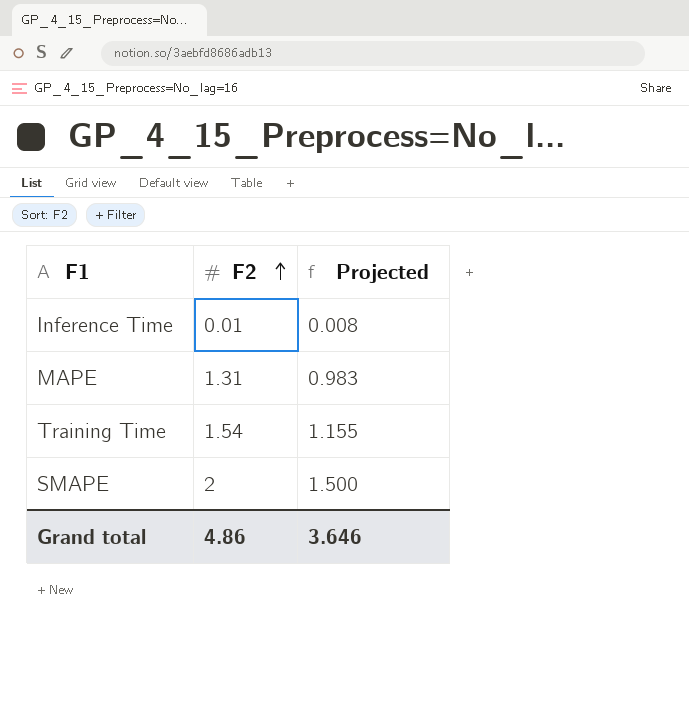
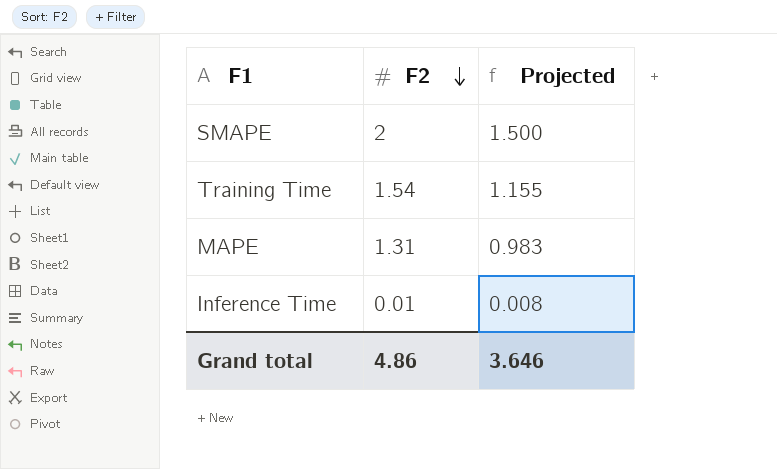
row order: F2 ascending -> F2 descending

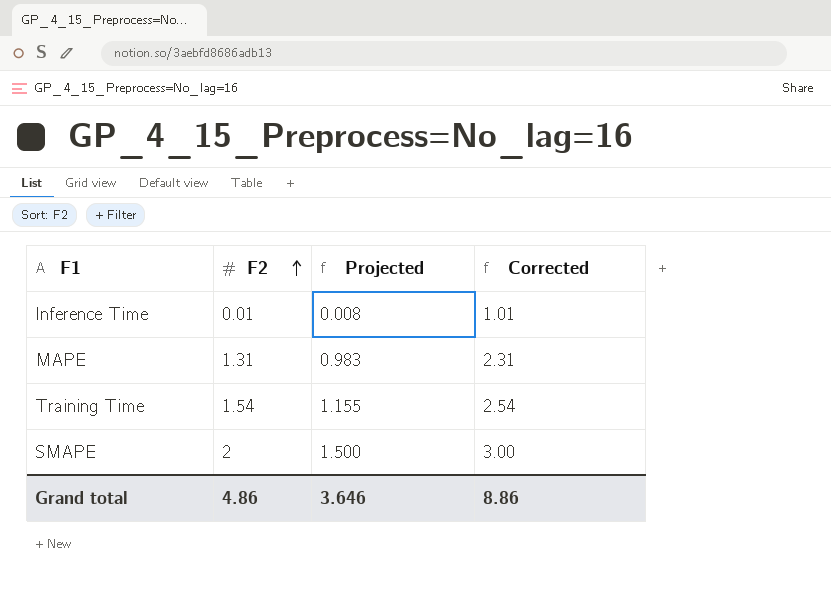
row order: F2 descending -> F2 ascending
column Corrected | formula: none -> [F2] + 1

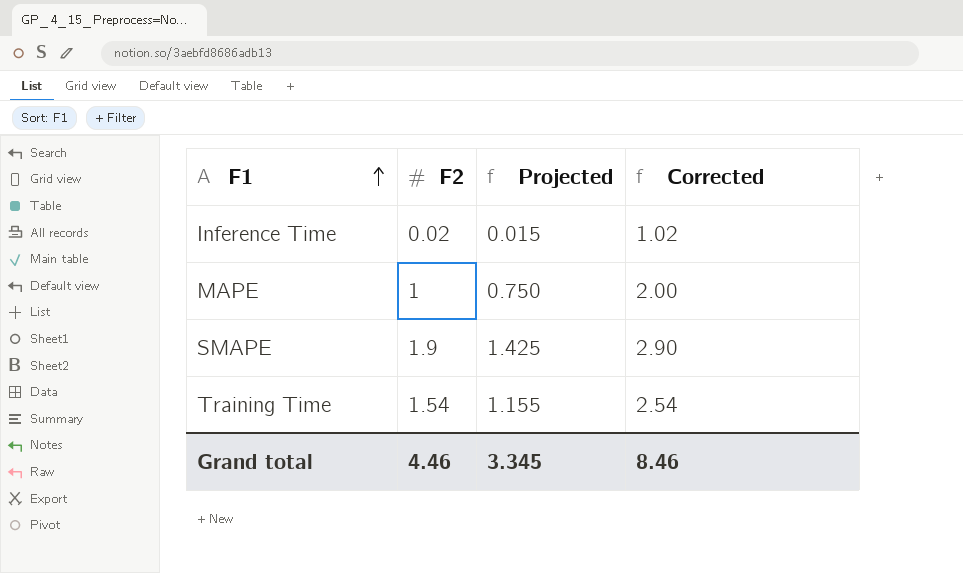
row order: F2 ascending -> F1 ascending
Inference Time | F2: 0.01 -> 0.02
Inference Time | Projected: 0.008 -> 0.015
Inference Time | Corrected: 1.01 -> 1.02
MAPE | F2: 1.31 -> 1
MAPE | Projected: 0.983 -> 0.750
MAPE | Corrected: 2.31 -> 2.00
SMAPE | F2: 2 -> 1.9
SMAPE | Projected: 1.500 -> 1.425
SMAPE | Corrected: 3.00 -> 2.90
Grand total | F2: 4.86 -> 4.46
Grand total | Projected: 3.646 -> 3.345
Grand total | Corrected: 8.86 -> 8.46

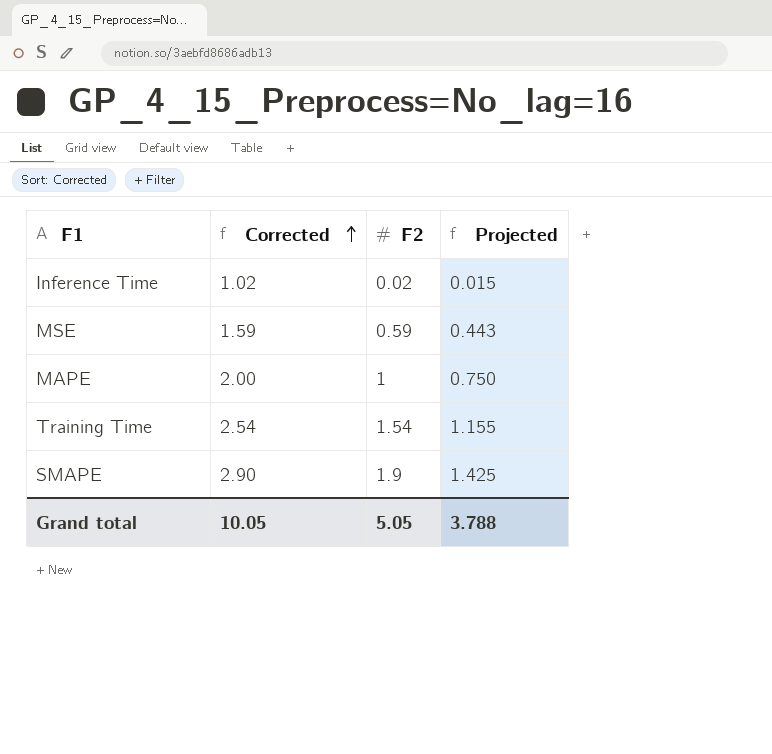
row order: F1 ascending -> Corrected ascending
column Corrected | position: 4 -> 2
row MSE: none -> 1.59 | 0.59 | 0.443
Grand total | Corrected: 8.46 -> 10.05
Grand total | F2: 4.46 -> 5.05
Grand total | Projected: 3.345 -> 3.788

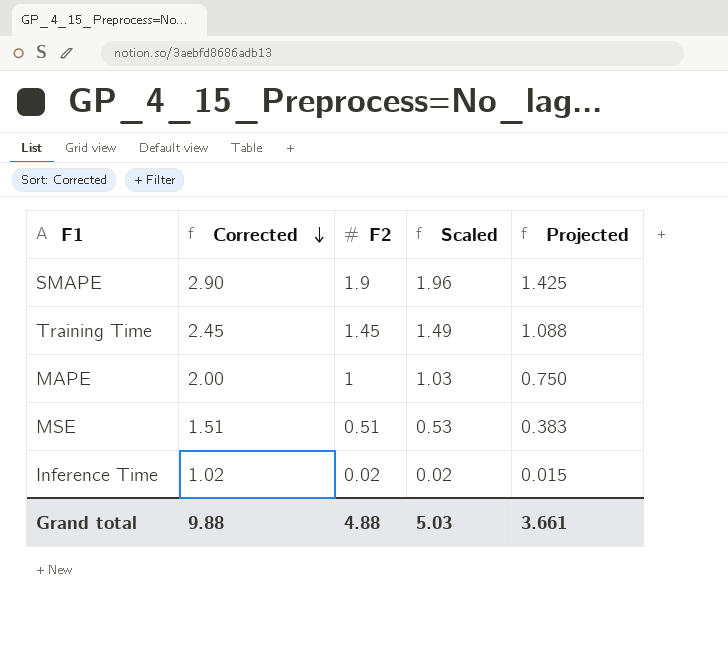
row order: Corrected ascending -> Corrected descending
column Scaled | formula: none -> [F2] * 1.03
Training Time | Corrected: 2.54 -> 2.45
Training Time | F2: 1.54 -> 1.45
Training Time | Projected: 1.155 -> 1.088
MSE | Corrected: 1.59 -> 1.51
MSE | F2: 0.59 -> 0.51
MSE | Projected: 0.443 -> 0.383
Grand total | Corrected: 10.05 -> 9.88
Grand total | F2: 5.05 -> 4.88
Grand total | Projected: 3.788 -> 3.661

